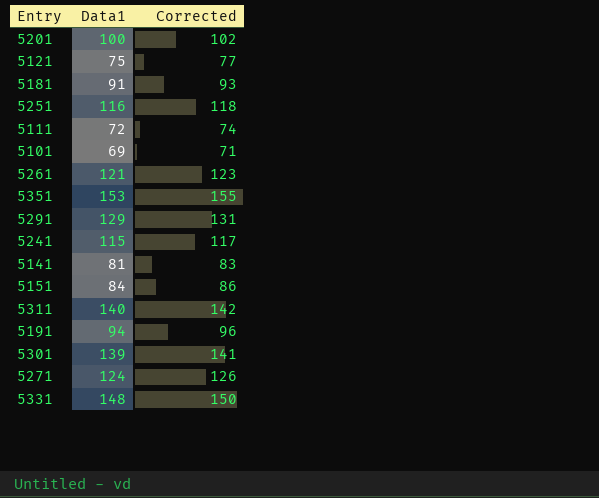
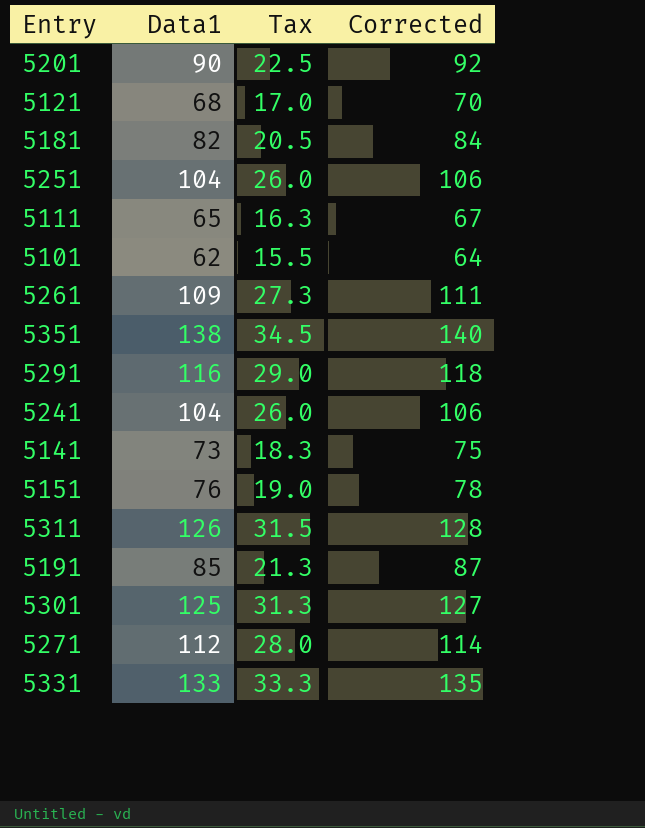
column Tax | formula: none -> [Data1] * 0.25
5201 | Data1: 100 -> 90
5201 | Corrected: 102 -> 92
5121 | Data1: 75 -> 68
5121 | Corrected: 77 -> 70
5181 | Data1: 91 -> 82
5181 | Corrected: 93 -> 84
5251 | Data1: 116 -> 104
5251 | Corrected: 118 -> 106
5111 | Data1: 72 -> 65
5111 | Corrected: 74 -> 67
5101 | Data1: 69 -> 62
5101 | Corrected: 71 -> 64
5261 | Data1: 121 -> 109
5261 | Corrected: 123 -> 111
5351 | Data1: 153 -> 138
5351 | Corrected: 155 -> 140
5291 | Data1: 129 -> 116
5291 | Corrected: 131 -> 118
5241 | Data1: 115 -> 104
5241 | Corrected: 117 -> 106
5141 | Data1: 81 -> 73
5141 | Corrected: 83 -> 75
5151 | Data1: 84 -> 76
5151 | Corrected: 86 -> 78
5311 | Data1: 140 -> 126
5311 | Corrected: 142 -> 128
5191 | Data1: 94 -> 85
5191 | Corrected: 96 -> 87
5301 | Data1: 139 -> 125
5301 | Corrected: 141 -> 127
5271 | Data1: 124 -> 112
5271 | Corrected: 126 -> 114
5331 | Data1: 148 -> 133
5331 | Corrected: 150 -> 135

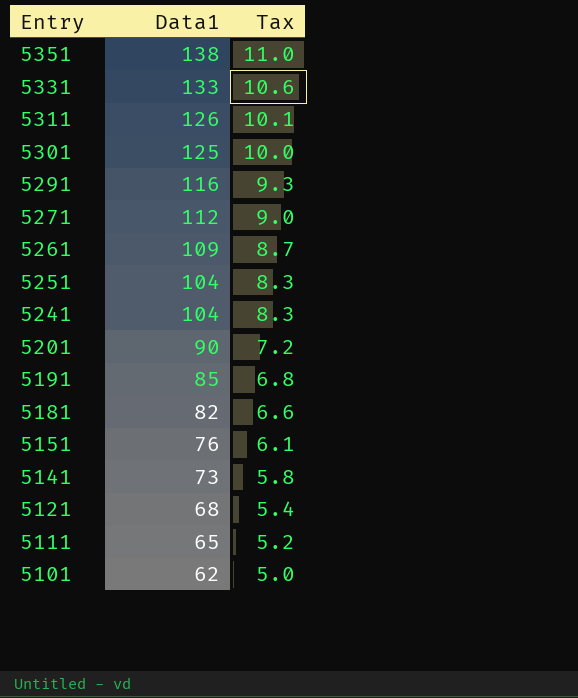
row order: none -> Entry descending
column Corrected | formula: [Data1] + 2 -> none
column Tax | formula: [Data1] * 0.25 -> [Data1] * 0.08

